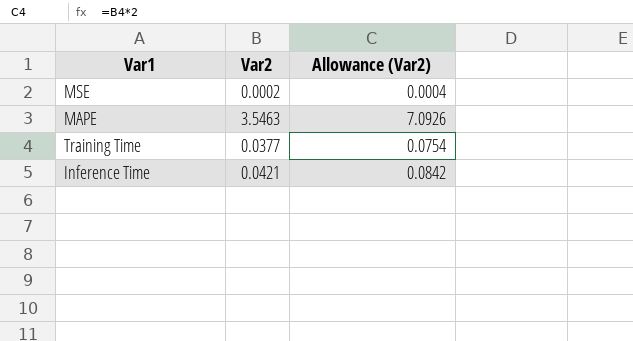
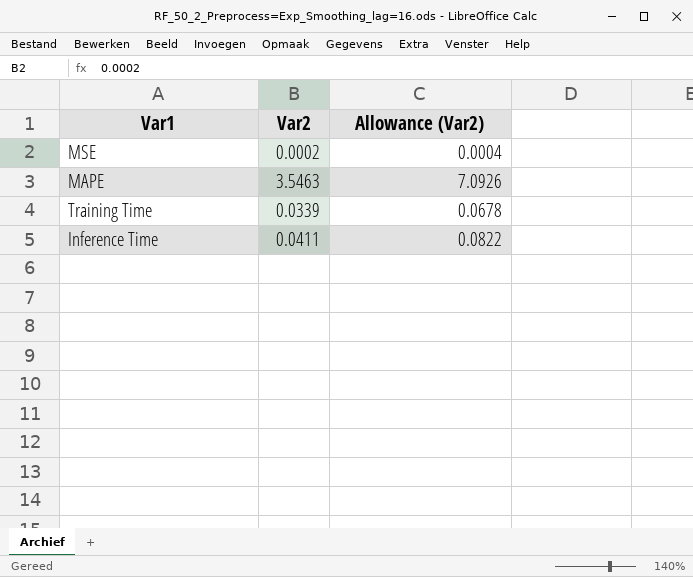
Training Time | Var2: 0.0377 -> 0.0339
Training Time | Allowance (Var2): 0.0754 -> 0.0678
Inference Time | Var2: 0.0421 -> 0.0411
Inference Time | Allowance (Var2): 0.0842 -> 0.0822

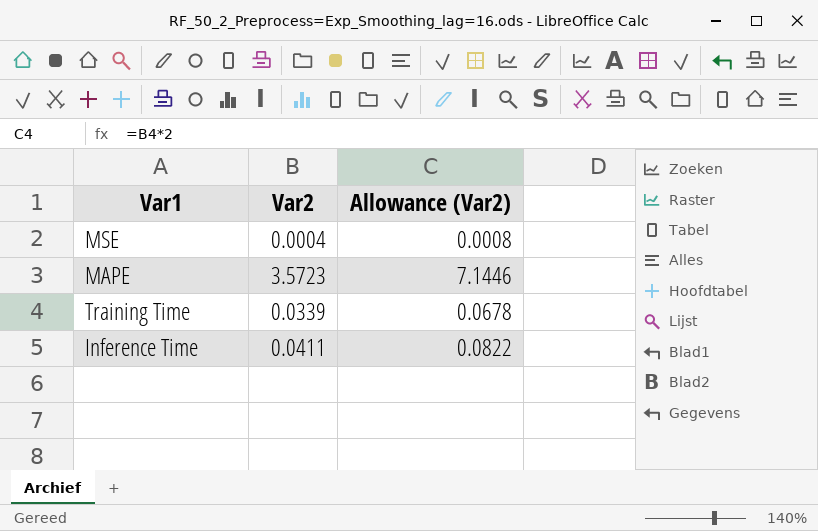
MSE | Var2: 0.0002 -> 0.0004
MSE | Allowance (Var2): 0.0004 -> 0.0008
MAPE | Var2: 3.5463 -> 3.5723
MAPE | Allowance (Var2): 7.0926 -> 7.1446

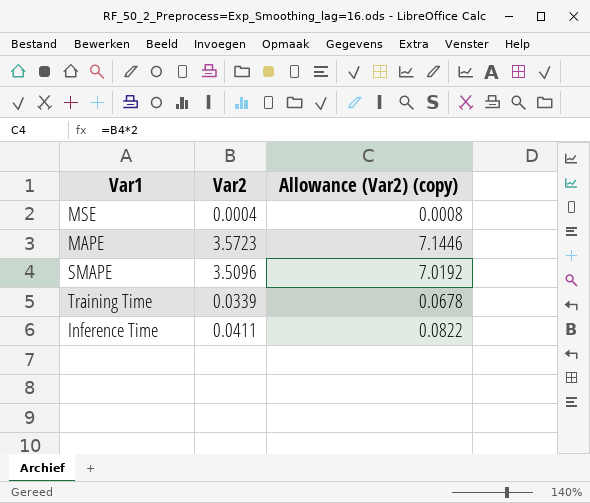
column name: Allowance (Var2) -> Allowance (Var2) (copy)
row SMAPE: none -> 3.5096 | 7.0192

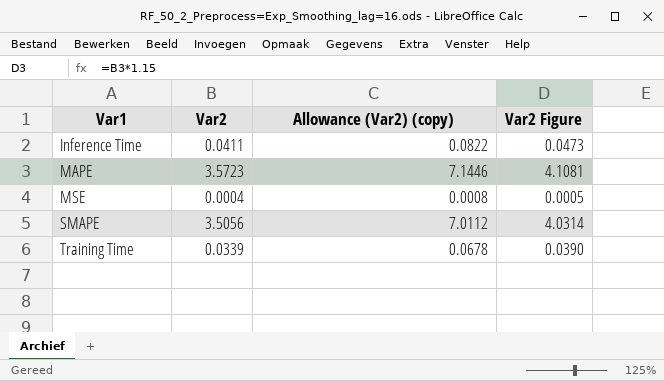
row order: none -> Var1 ascending
column Var2 Figure | formula: none -> [Var2] * 1.15
SMAPE | Var2: 3.5096 -> 3.5056
SMAPE | Allowance (Var2) (copy): 7.0192 -> 7.0112

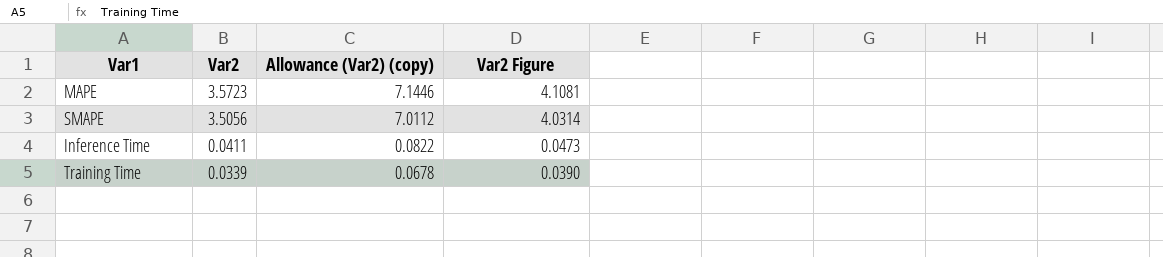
row order: Var1 ascending -> Var2 descending
row MSE: 0.0004 | 0.0008 | 0.0005 -> none

